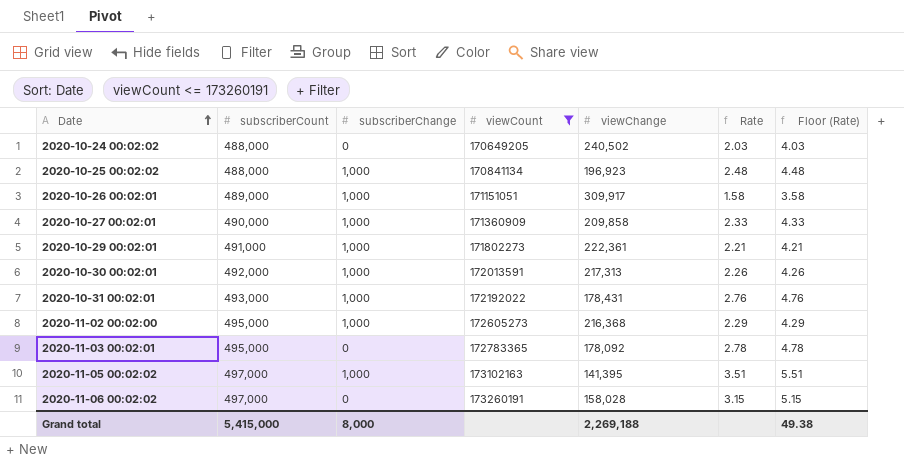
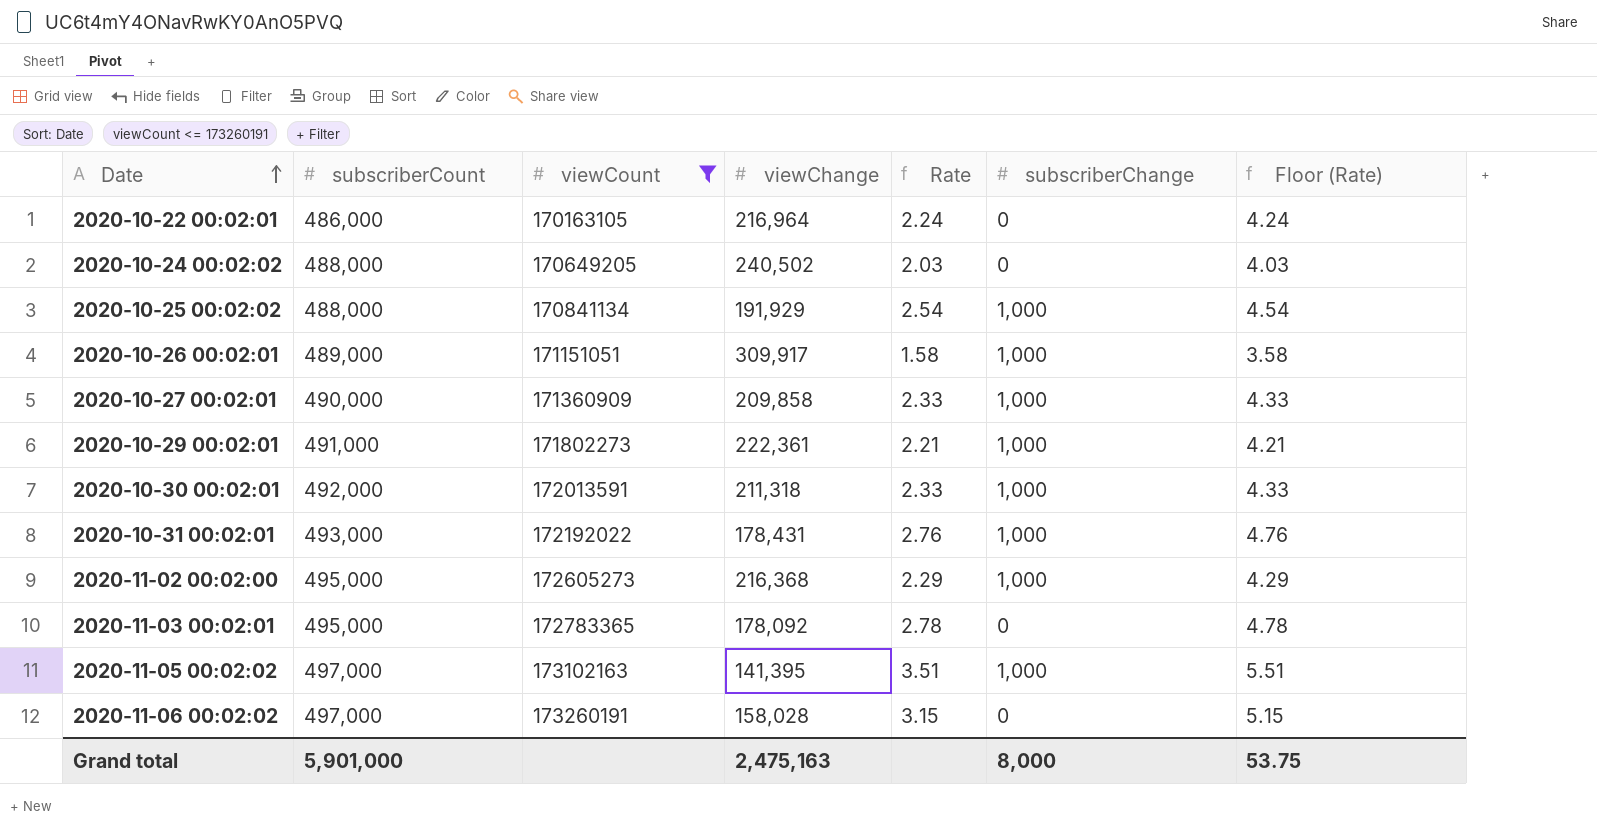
column subscriberChange | position: 3 -> 6
row 2020-10-22 00:02:01: none -> 486,000 | 170163105 | 216,964 | 2.24 | 0 | 4.24
2020-10-25 00:02:02 | viewChange: 196,923 -> 191,929
2020-10-25 00:02:02 | Rate: 2.48 -> 2.54
2020-10-25 00:02:02 | Floor (Rate): 4.48 -> 4.54
2020-10-30 00:02:01 | viewChange: 217,313 -> 211,318
2020-10-30 00:02:01 | Rate: 2.26 -> 2.33
2020-10-30 00:02:01 | Floor (Rate): 4.26 -> 4.33
Grand total | subscriberCount: 5,415,000 -> 5,901,000
Grand total | viewChange: 2,269,188 -> 2,475,163
Grand total | Floor (Rate): 49.38 -> 53.75

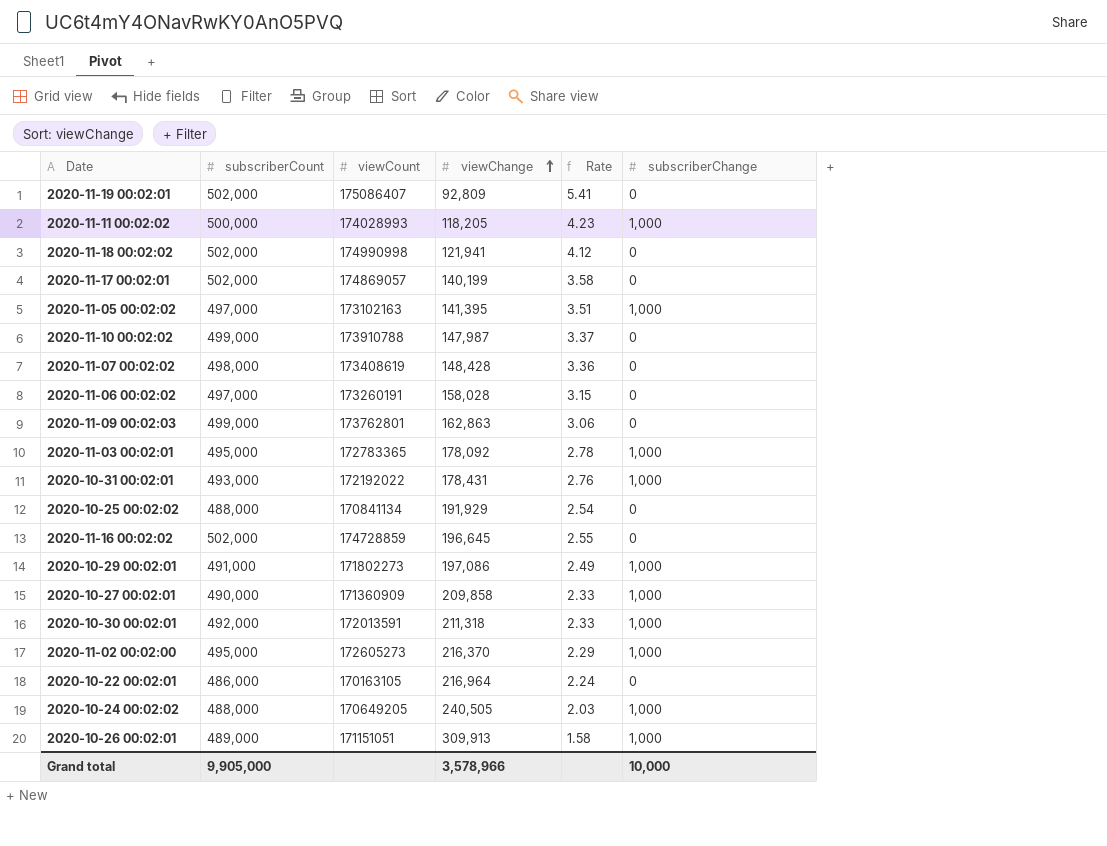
filter: viewCount <= 173260191 -> none
row order: Date ascending -> viewChange ascending
column Floor (Rate) | formula: [Rate] + 2 -> none
2020-11-03 00:02:01 | subscriberChange: 0 -> 1,000
2020-10-25 00:02:02 | subscriberChange: 1,000 -> 0
2020-10-29 00:02:01 | viewChange: 222,361 -> 197,086
2020-10-29 00:02:01 | Rate: 2.21 -> 2.49
2020-11-02 00:02:00 | viewChange: 216,368 -> 216,370
2020-10-24 00:02:02 | viewChange: 240,502 -> 240,505
2020-10-24 00:02:02 | subscriberChange: 0 -> 1,000
2020-10-26 00:02:01 | viewChange: 309,917 -> 309,913
Grand total | subscriberCount: 5,901,000 -> 9,905,000
Grand total | viewChange: 2,475,163 -> 3,578,966
Grand total | subscriberChange: 8,000 -> 10,000

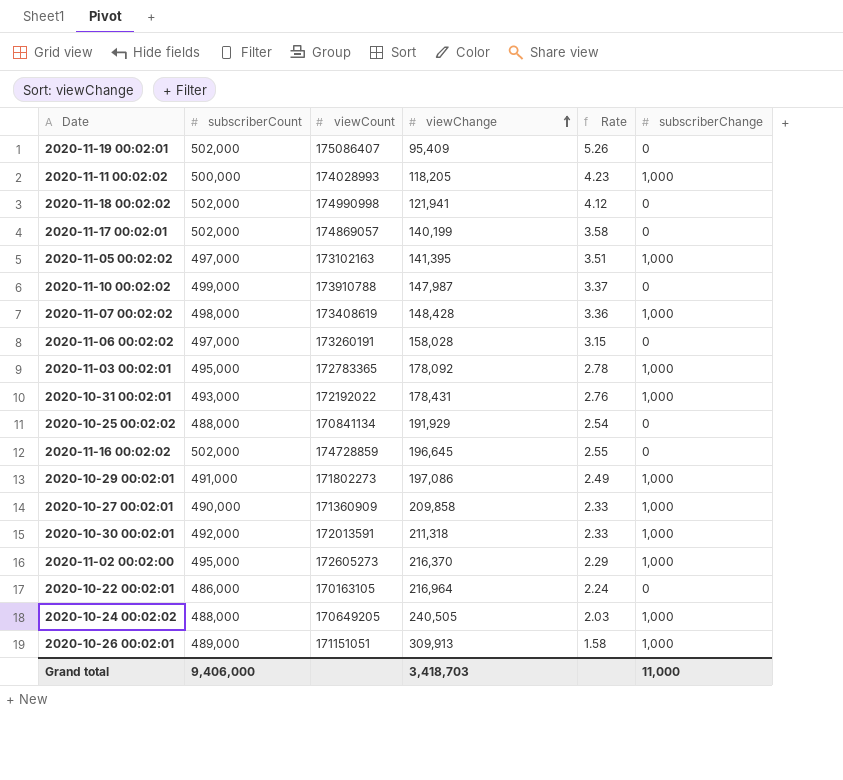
row 2020-11-09 00:02:03: 499,000 | 173762801 | 162,863 | 3.06 | 0 -> none
2020-11-19 00:02:01 | viewChange: 92,809 -> 95,409
2020-11-19 00:02:01 | Rate: 5.41 -> 5.26
2020-11-07 00:02:02 | subscriberChange: 0 -> 1,000
Grand total | subscriberCount: 9,905,000 -> 9,406,000
Grand total | viewChange: 3,578,966 -> 3,418,703
Grand total | subscriberChange: 10,000 -> 11,000

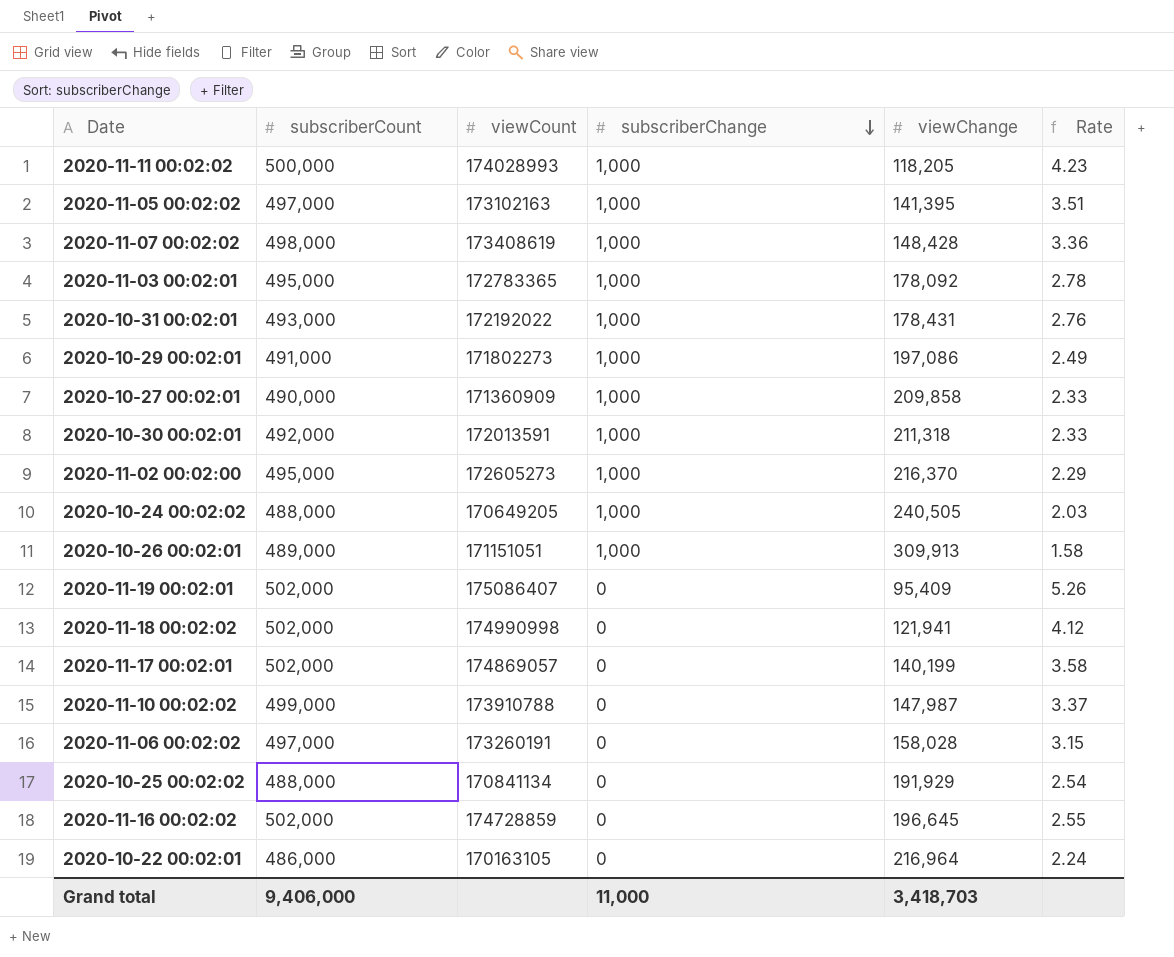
row order: viewChange ascending -> subscriberChange descending
column subscriberChange | position: 6 -> 4

